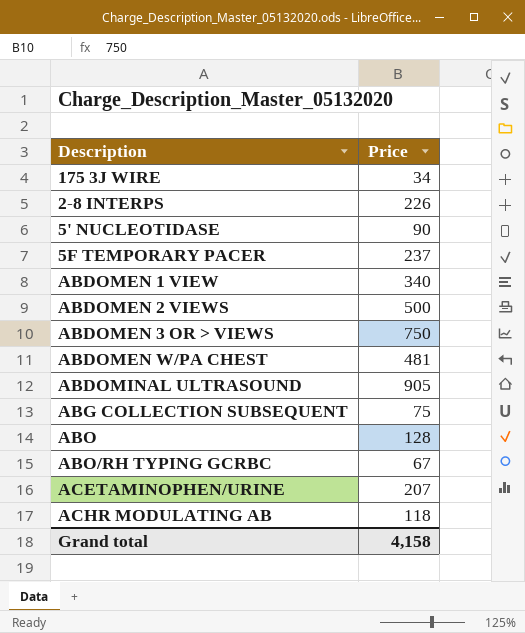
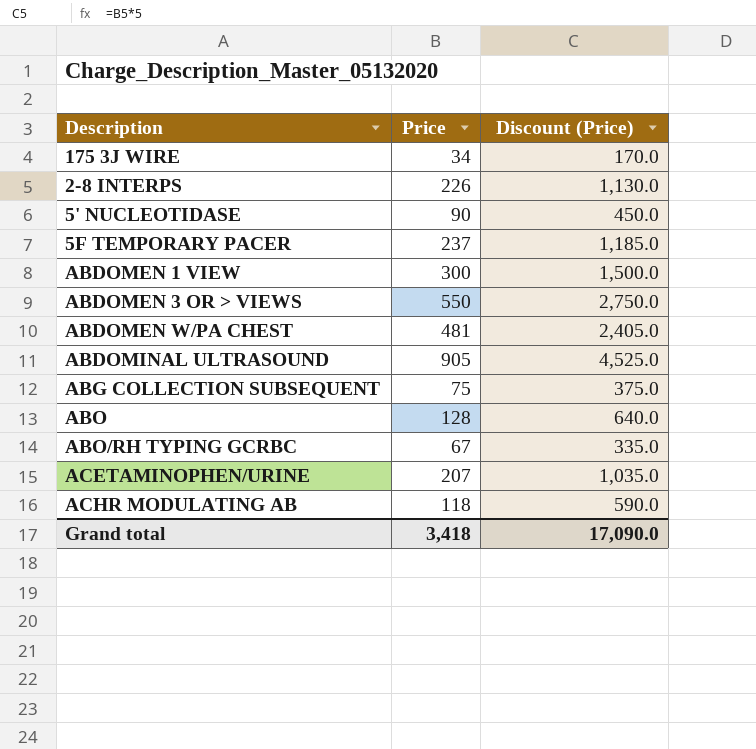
column Discount (Price) | formula: none -> [Price] * 5
row ABDOMEN 2 VIEWS: 500 -> none
ABDOMEN 1 VIEW | Price: 340 -> 300
ABDOMEN 3 OR > VIEWS | Price: 750 -> 550
Grand total | Price: 4,158 -> 3,418

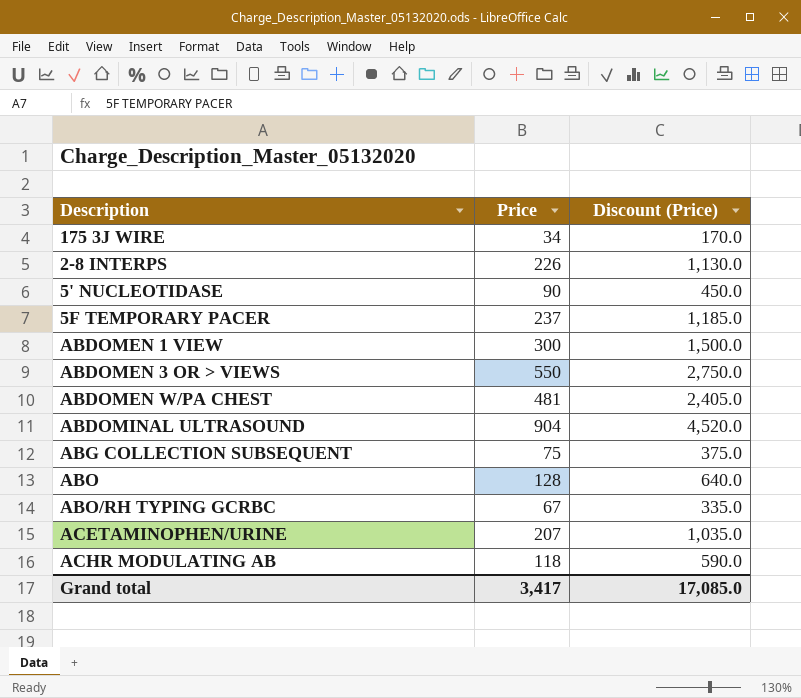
ABDOMINAL ULTRASOUND | Price: 905 -> 904
ABDOMINAL ULTRASOUND | Discount (Price): 4,525.0 -> 4,520.0
Grand total | Price: 3,418 -> 3,417
Grand total | Discount (Price): 17,090.0 -> 17,085.0

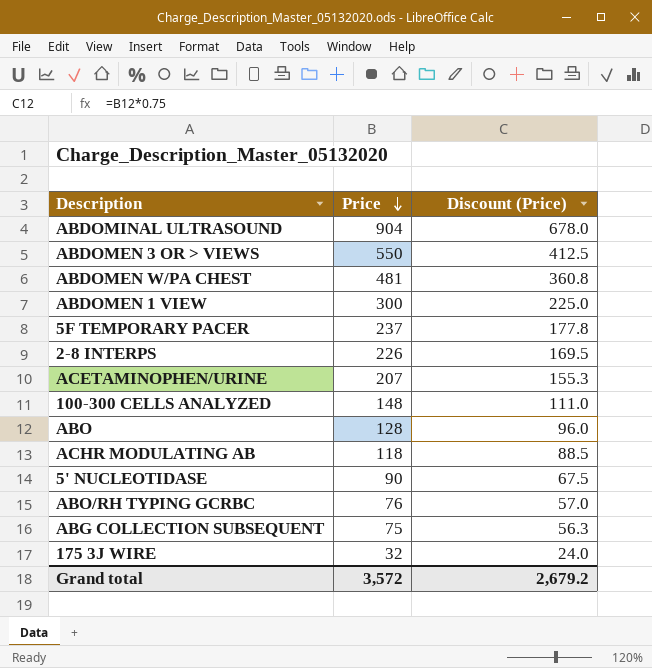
row order: none -> Price descending
column Discount (Price) | formula: [Price] * 5 -> [Price] * 0.75
row 100-300 CELLS ANALYZED: none -> 148 | 111.0
ABO/RH TYPING GCRBC | Price: 67 -> 76
175 3J WIRE | Price: 34 -> 32
Grand total | Price: 3,417 -> 3,572
Grand total | Discount (Price): 17,085.0 -> 2,679.2

